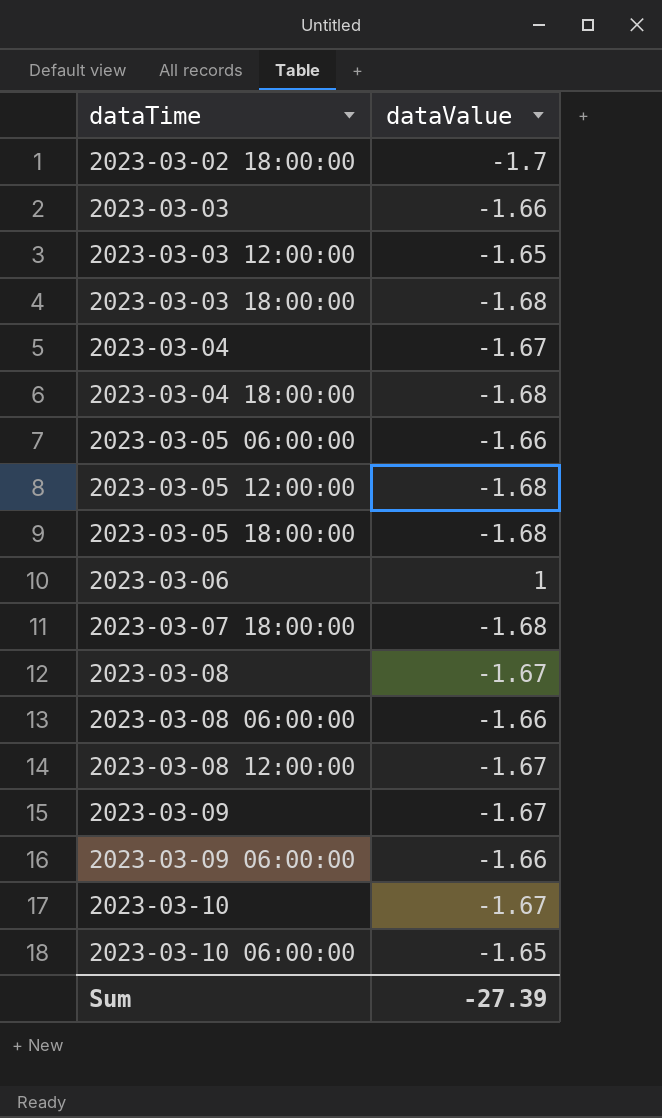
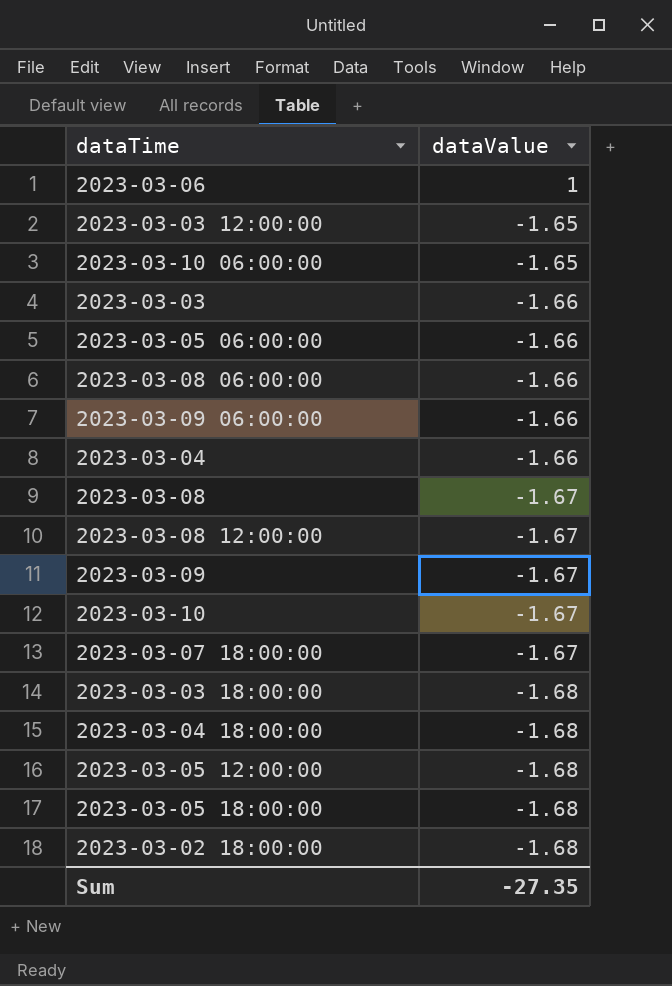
row order: dataTime ascending -> dataValue descending
2023-03-04 | dataValue: -1.67 -> -1.66
2023-03-07 18:00:00 | dataValue: -1.68 -> -1.67
2023-03-02 18:00:00 | dataValue: -1.7 -> -1.68
Sum | dataValue: -27.39 -> -27.35

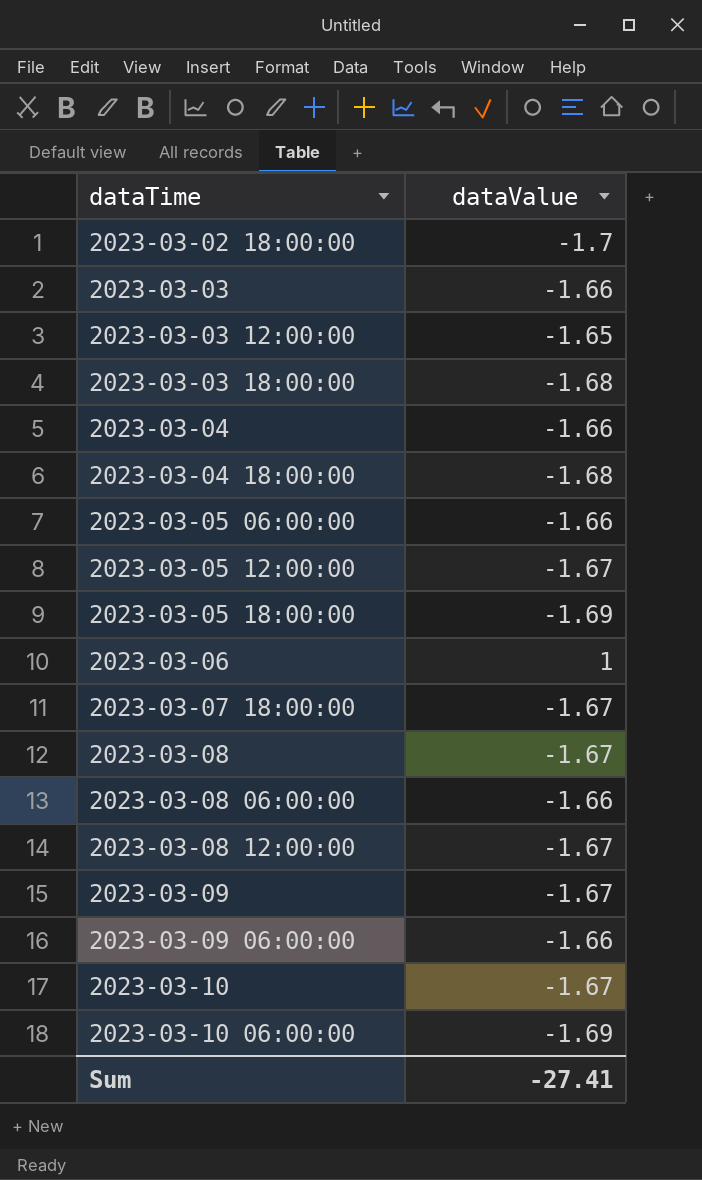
row order: dataValue descending -> dataTime ascending
2023-03-02 18:00:00 | dataValue: -1.68 -> -1.7
2023-03-05 12:00:00 | dataValue: -1.68 -> -1.67
2023-03-05 18:00:00 | dataValue: -1.68 -> -1.69
2023-03-10 06:00:00 | dataValue: -1.65 -> -1.69
Sum | dataValue: -27.35 -> -27.41

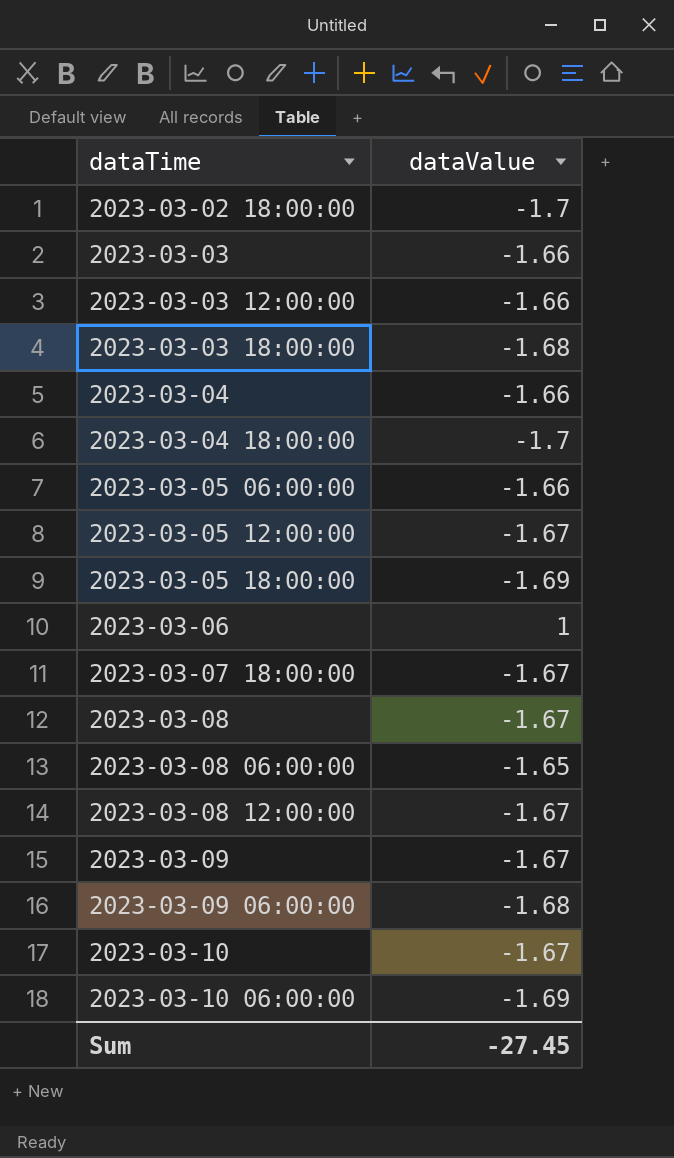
2023-03-03 12:00:00 | dataValue: -1.65 -> -1.66
2023-03-04 18:00:00 | dataValue: -1.68 -> -1.7
2023-03-08 06:00:00 | dataValue: -1.66 -> -1.65
2023-03-09 06:00:00 | dataValue: -1.66 -> -1.68
Sum | dataValue: -27.41 -> -27.45

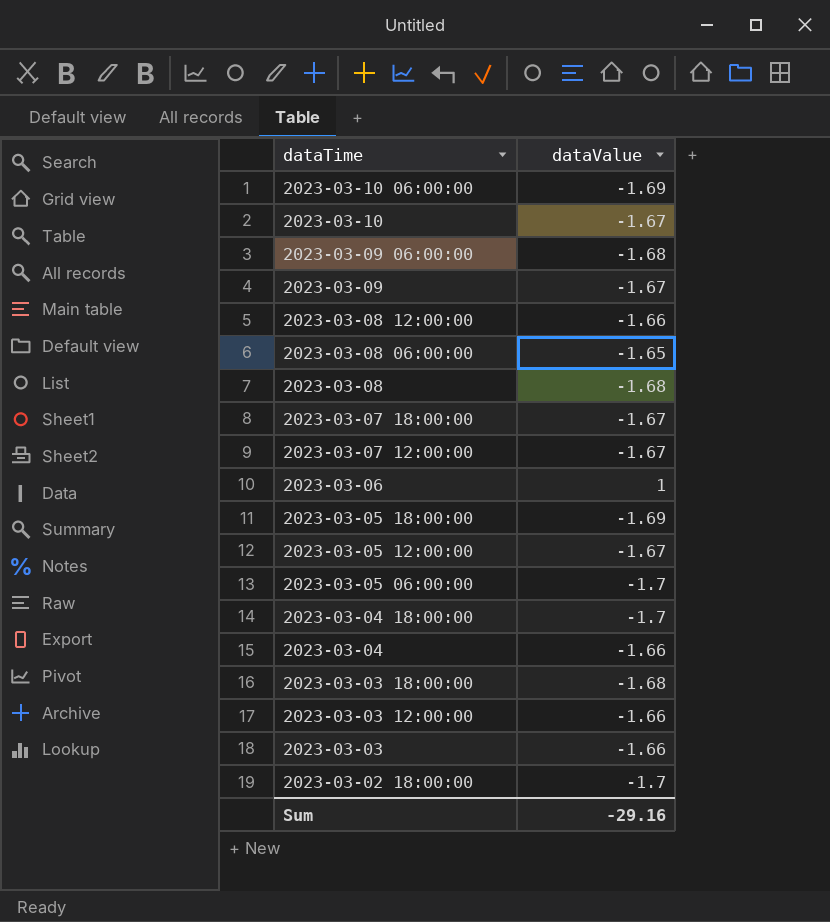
row order: dataTime ascending -> dataTime descending
2023-03-08 12:00:00 | dataValue: -1.67 -> -1.66
2023-03-08 | dataValue: -1.67 -> -1.68
row 2023-03-07 12:00:00: none -> -1.67
2023-03-05 06:00:00 | dataValue: -1.66 -> -1.7
Sum | dataValue: -27.45 -> -29.16

